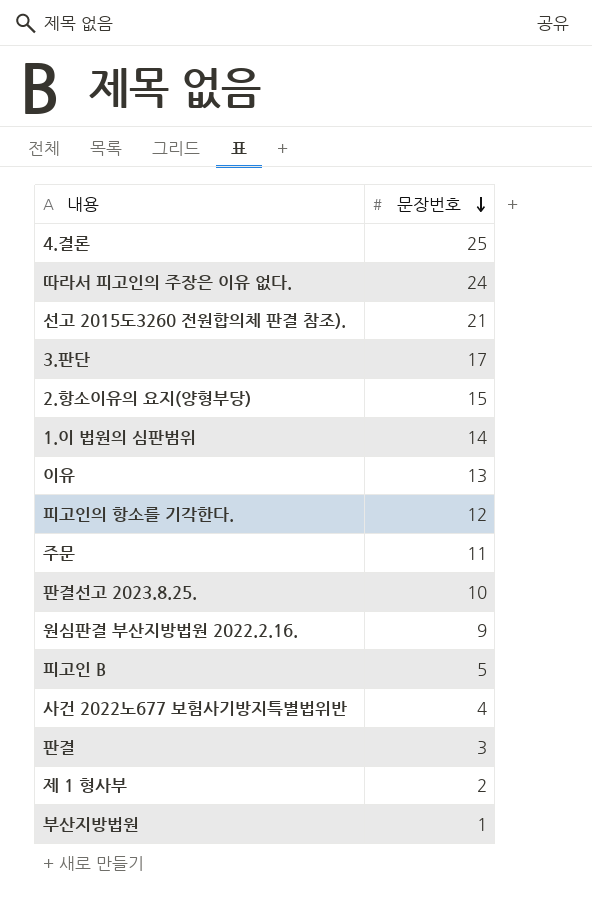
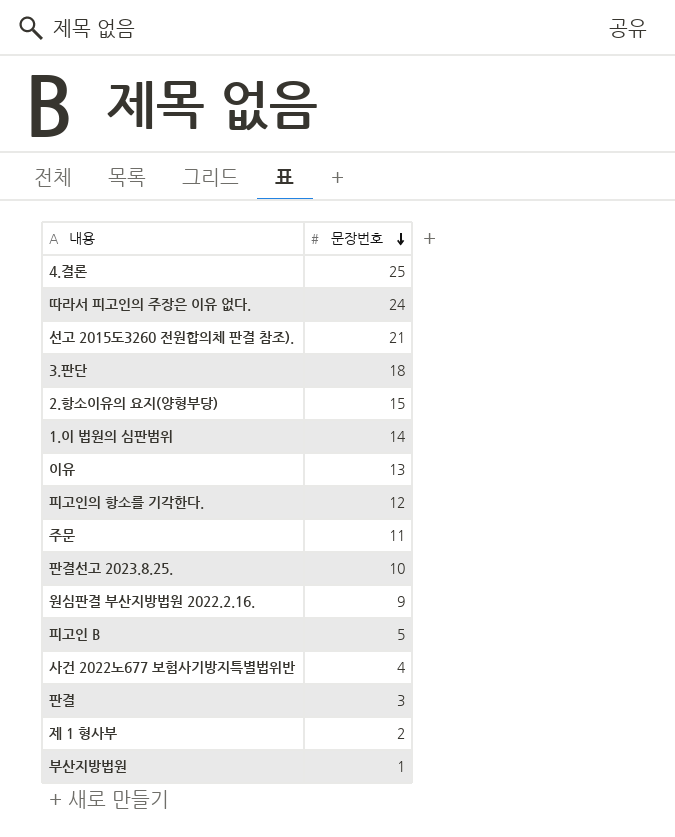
3.판단 | 문장번호: 17 -> 18

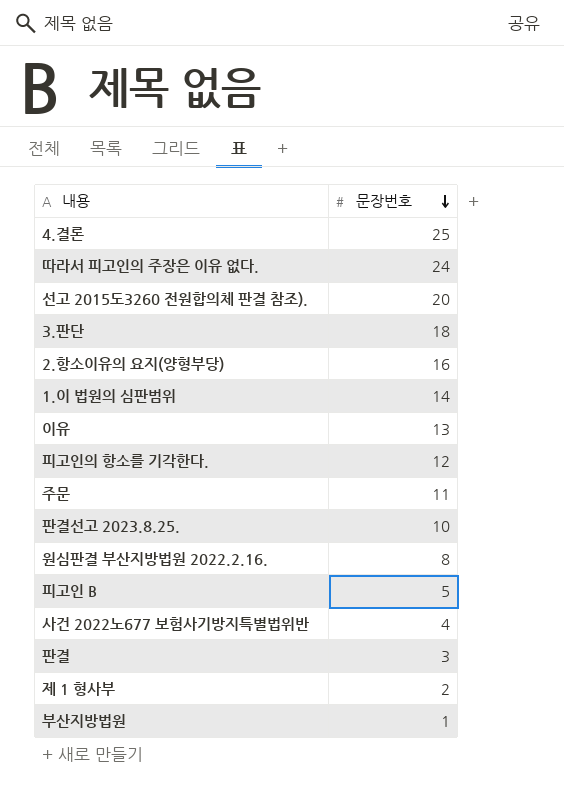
선고 2015도3260 전원합의체 판결 참조). | 문장번호: 21 -> 20
2.항소이유의 요지(양형부당) | 문장번호: 15 -> 16
원심판결 부산지방법원 2022.2.16. | 문장번호: 9 -> 8

